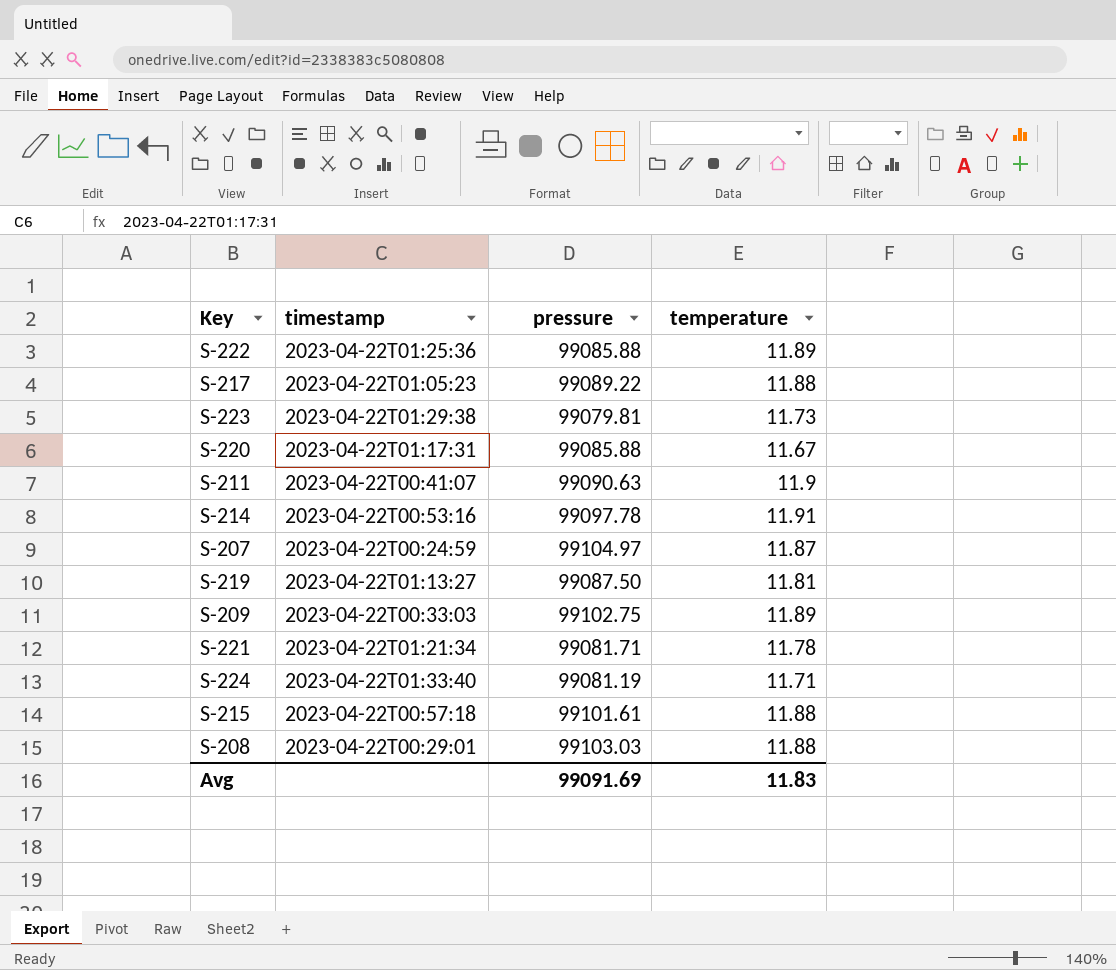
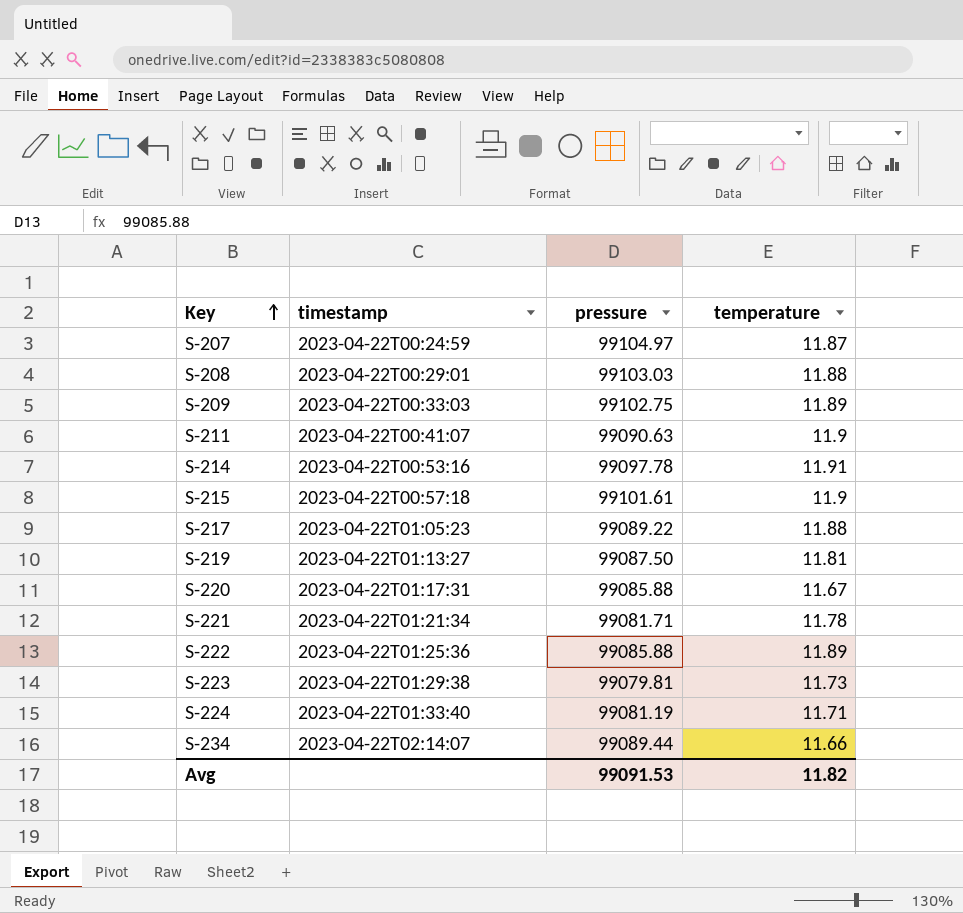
row order: none -> Key ascending
S-215 | temperature: 11.88 -> 11.9
row S-234: none -> 2023-04-22T02:14:07 | 99089.44 | 11.66
Avg | pressure: 99091.69 -> 99091.53
Avg | temperature: 11.83 -> 11.82

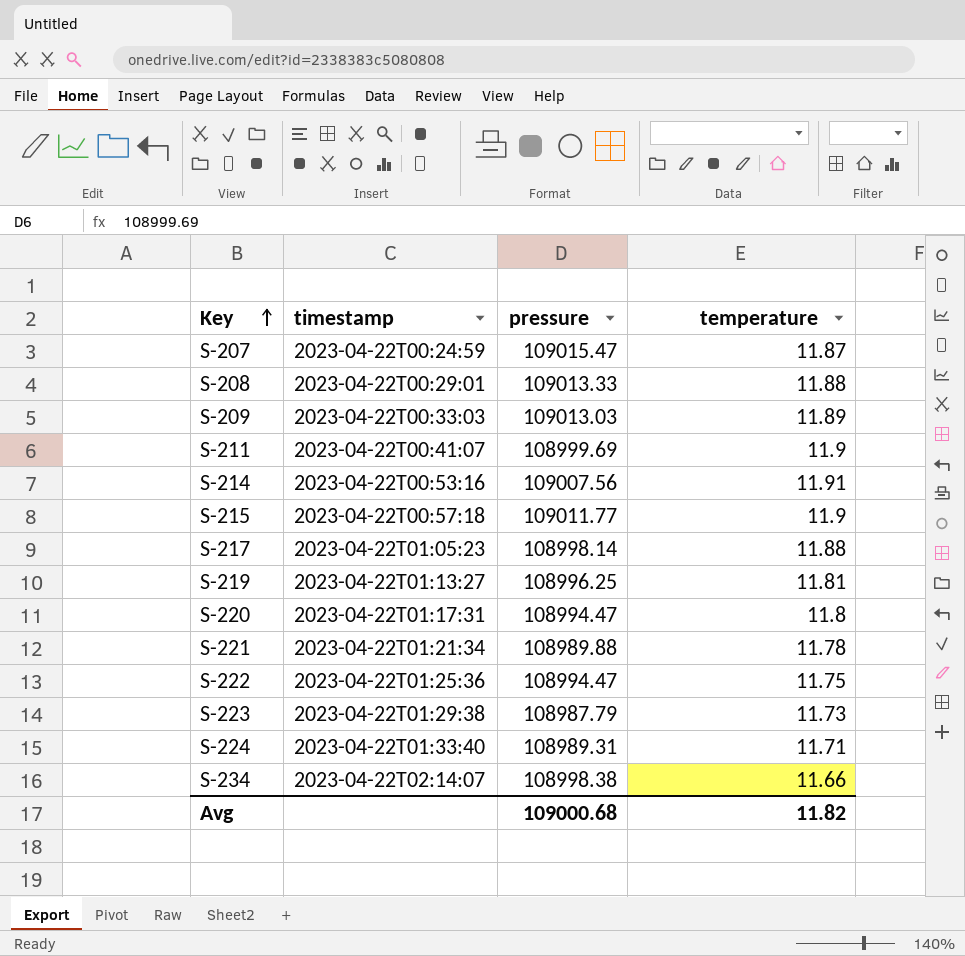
S-207 | pressure: 99104.97 -> 109015.47
S-208 | pressure: 99103.03 -> 109013.33
S-209 | pressure: 99102.75 -> 109013.03
S-211 | pressure: 99090.63 -> 108999.69
S-214 | pressure: 99097.78 -> 109007.56
S-215 | pressure: 99101.61 -> 109011.77
S-217 | pressure: 99089.22 -> 108998.14
S-219 | pressure: 99087.50 -> 108996.25
S-220 | pressure: 99085.88 -> 108994.47
S-220 | temperature: 11.67 -> 11.8
S-221 | pressure: 99081.71 -> 108989.88
S-222 | pressure: 99085.88 -> 108994.47
S-222 | temperature: 11.89 -> 11.75
S-223 | pressure: 99079.81 -> 108987.79
S-224 | pressure: 99081.19 -> 108989.31
S-234 | pressure: 99089.44 -> 108998.38
Avg | pressure: 99091.53 -> 109000.68

